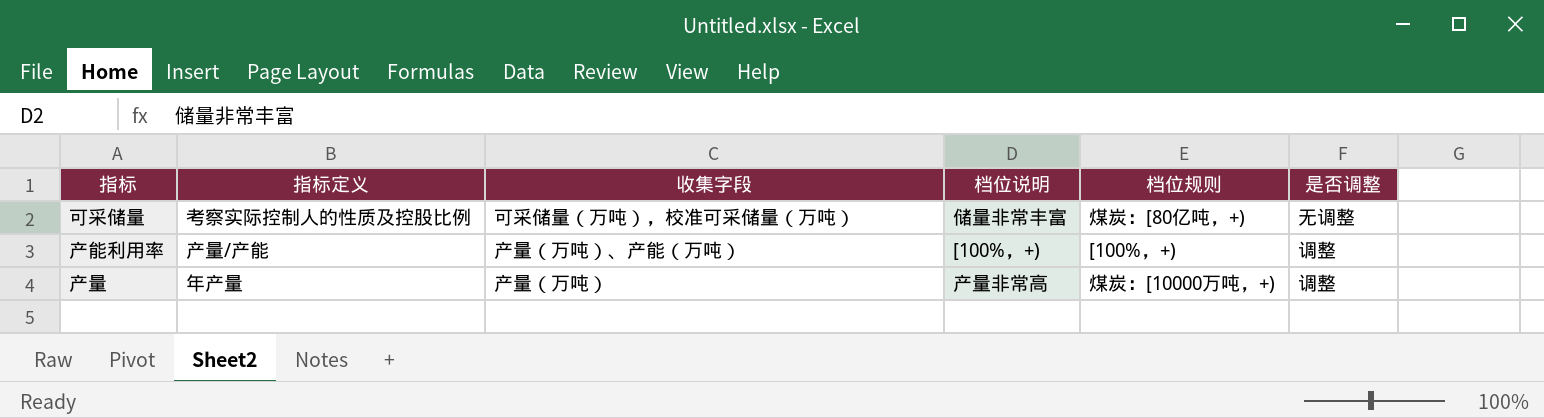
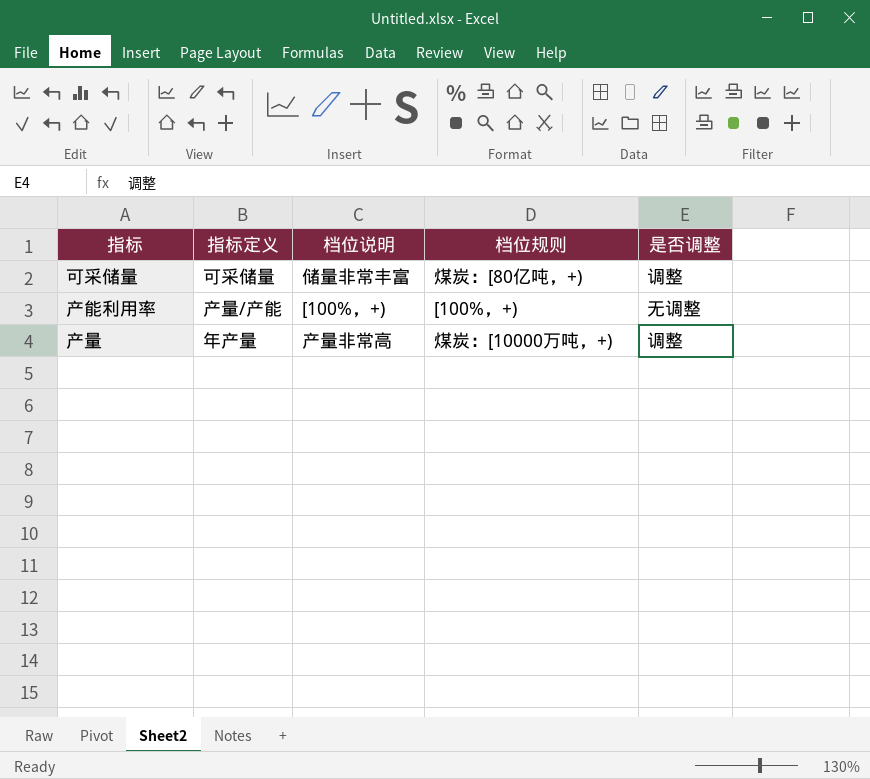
column 收集字段 | position: 3 -> none
可采储量 | 指标定义: 考察实际控制人的性质及控股比例 -> 可采储量
可采储量 | 是否调整: 无调整 -> 调整
产能利用率 | 是否调整: 调整 -> 无调整

